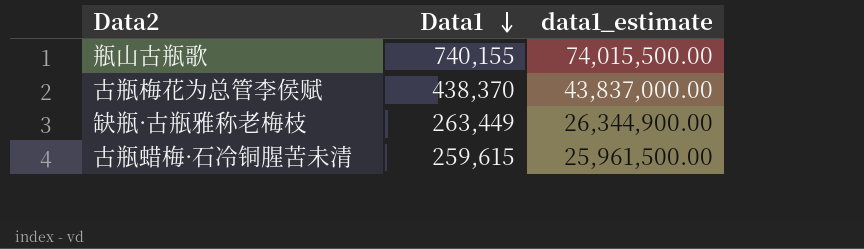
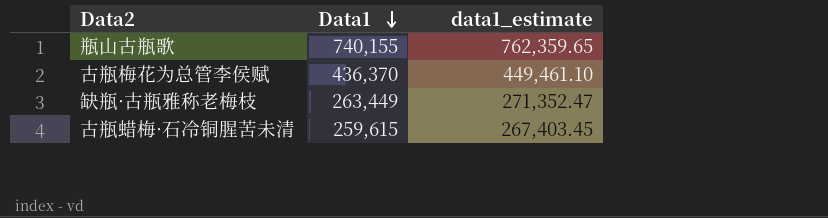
column data1_estimate | formula: [Data1] * 100 -> [Data1] * 1.03
古瓶梅花为总管李侯赋 | Data1: 438,370 -> 436,370

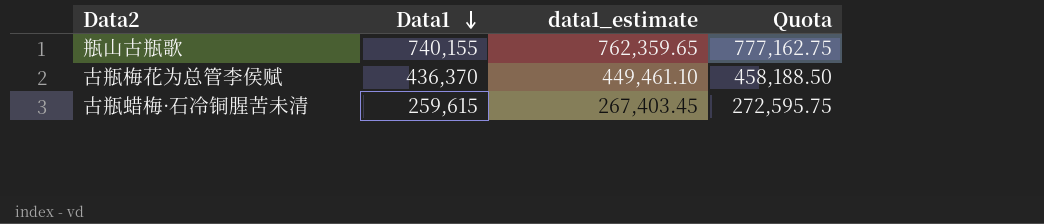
column Quota | formula: none -> [Data1] * 1.05
row 缺瓶·古瓶雅称老梅枝: 263,449 | 271,352.47 -> none

